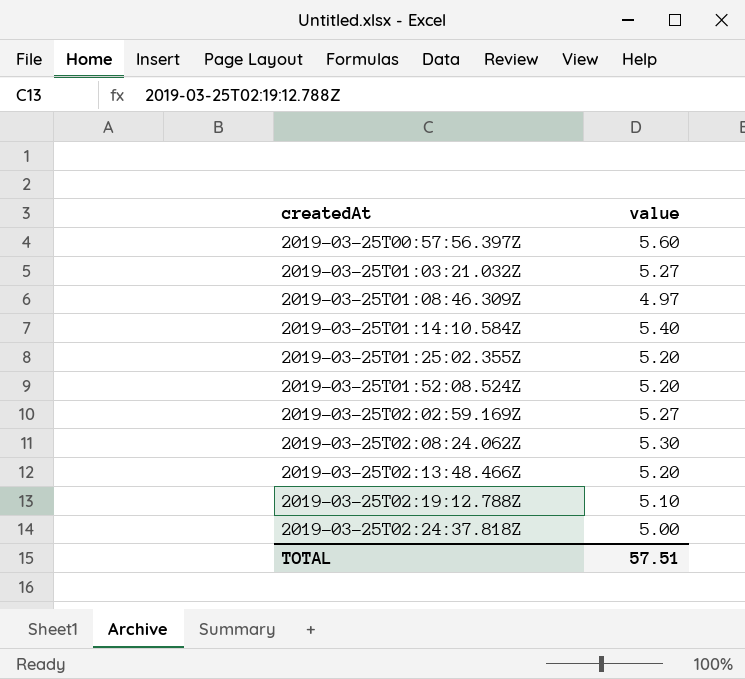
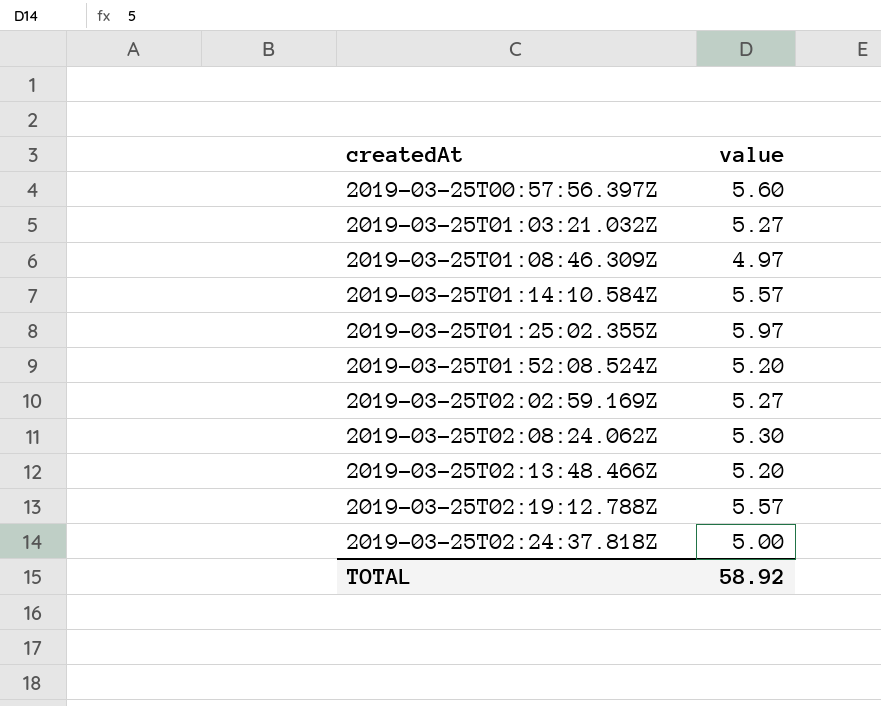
2019-03-25T01:14:10.584Z | value: 5.40 -> 5.57
2019-03-25T01:25:02.355Z | value: 5.20 -> 5.97
2019-03-25T02:19:12.788Z | value: 5.10 -> 5.57
TOTAL | value: 57.51 -> 58.92

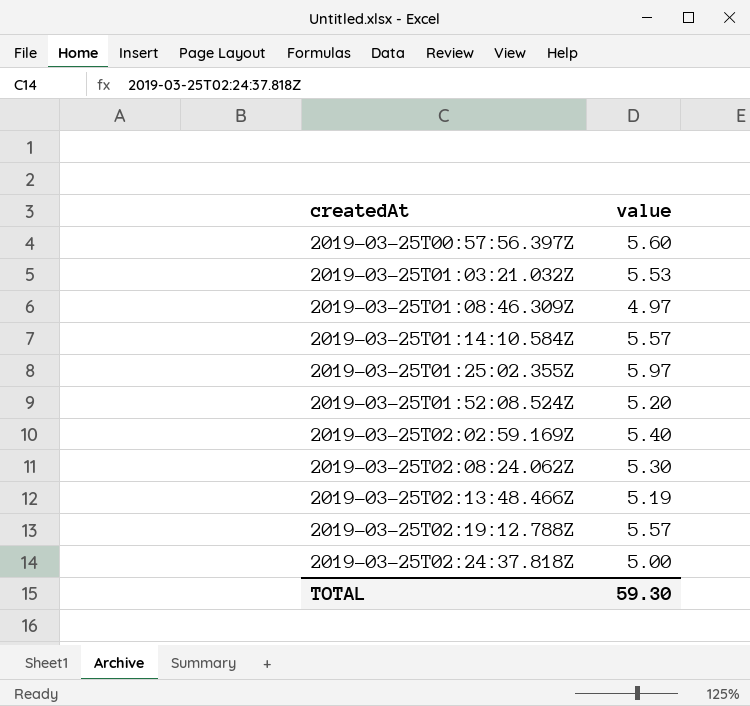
2019-03-25T01:03:21.032Z | value: 5.27 -> 5.53
2019-03-25T02:02:59.169Z | value: 5.27 -> 5.40
2019-03-25T02:13:48.466Z | value: 5.20 -> 5.19
TOTAL | value: 58.92 -> 59.30

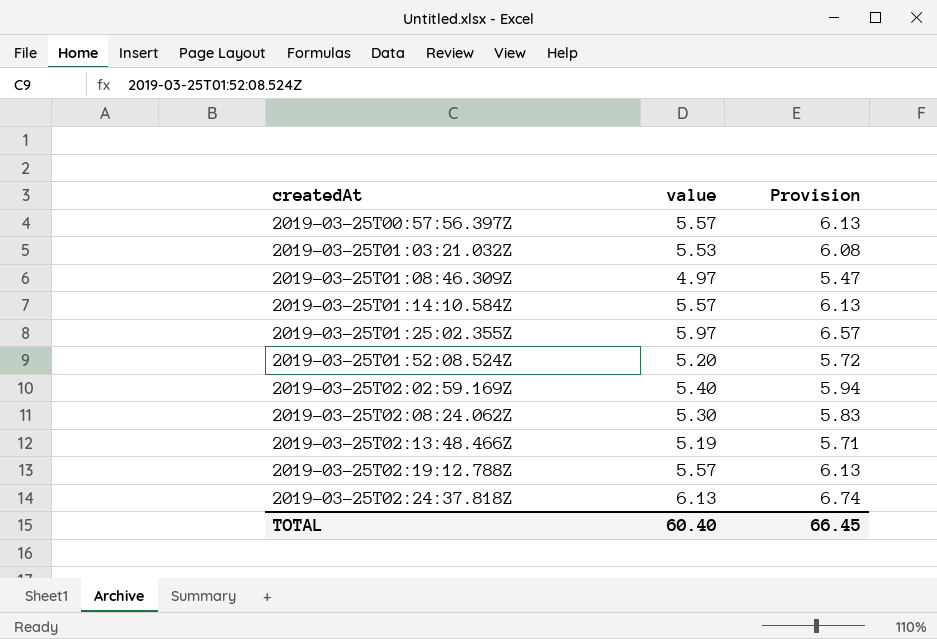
column Provision | formula: none -> [value] * 1.1
2019-03-25T00:57:56.397Z | value: 5.60 -> 5.57
2019-03-25T02:24:37.818Z | value: 5.00 -> 6.13
TOTAL | value: 59.30 -> 60.40

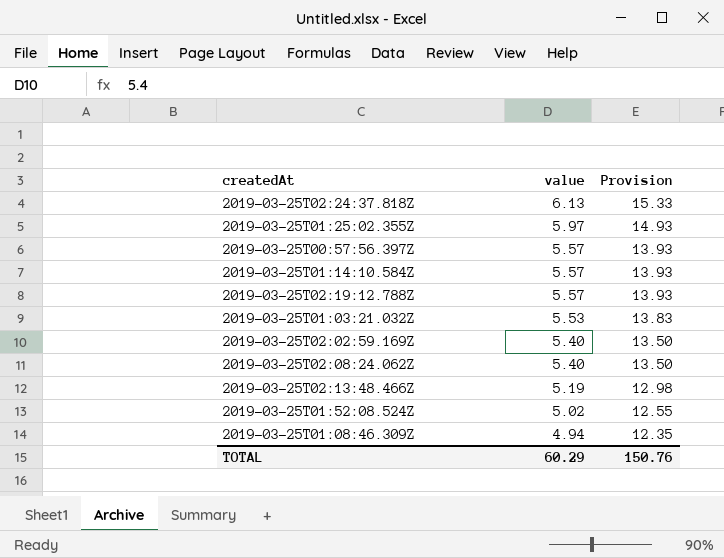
row order: createdAt ascending -> value descending
column Provision | formula: [value] * 1.1 -> [value] * 2.5
2019-03-25T02:08:24.062Z | value: 5.30 -> 5.40
2019-03-25T01:52:08.524Z | value: 5.20 -> 5.02
2019-03-25T01:08:46.309Z | value: 4.97 -> 4.94
TOTAL | value: 60.40 -> 60.29
TOTAL | Provision: 66.45 -> 150.76

